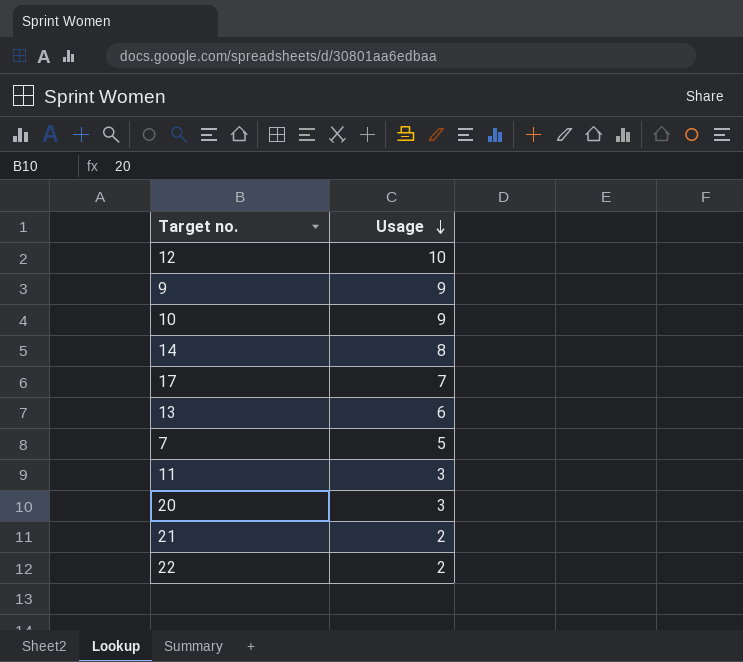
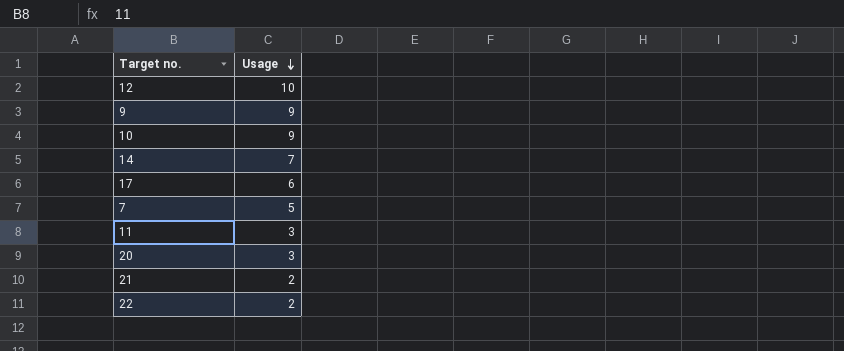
row 13: 6 -> none
14 | Usage: 8 -> 7
17 | Usage: 7 -> 6

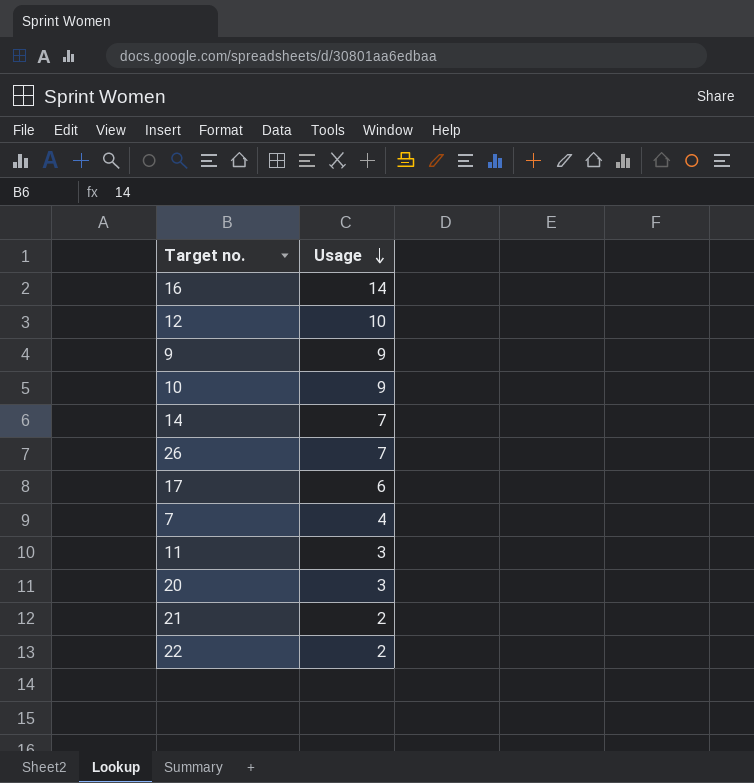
row 16: none -> 14
row 26: none -> 7
7 | Usage: 5 -> 4

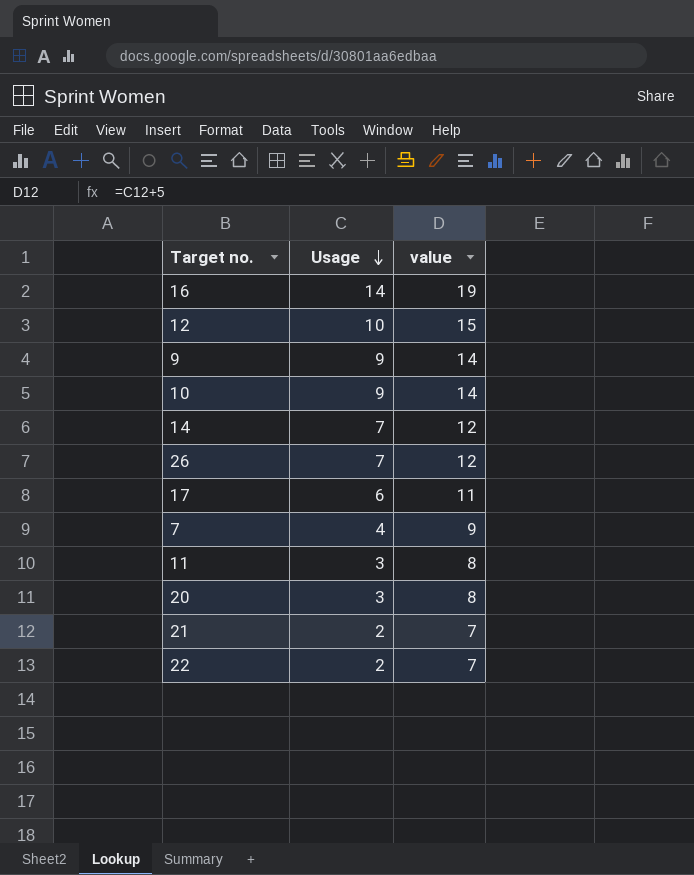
column value | formula: none -> [Usage] + 5

